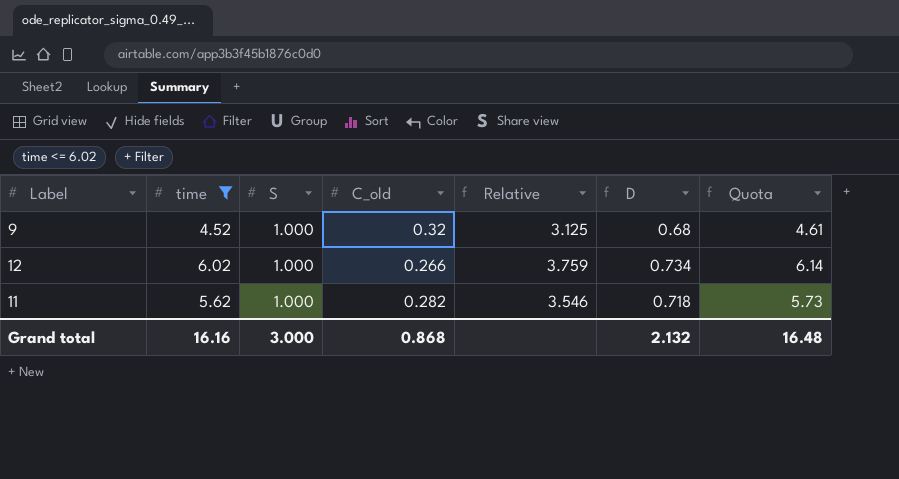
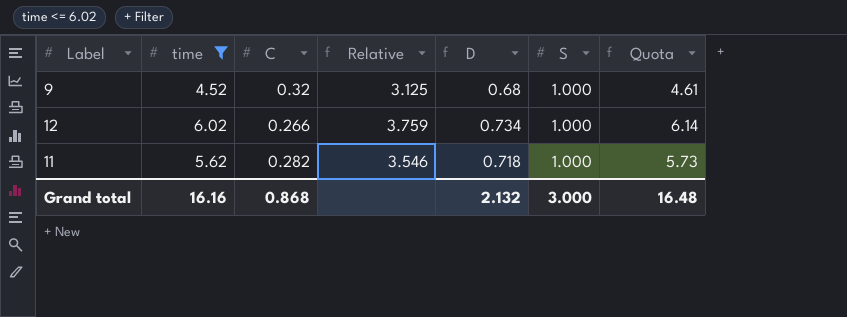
column name: C_old -> C
column S | position: 3 -> 6

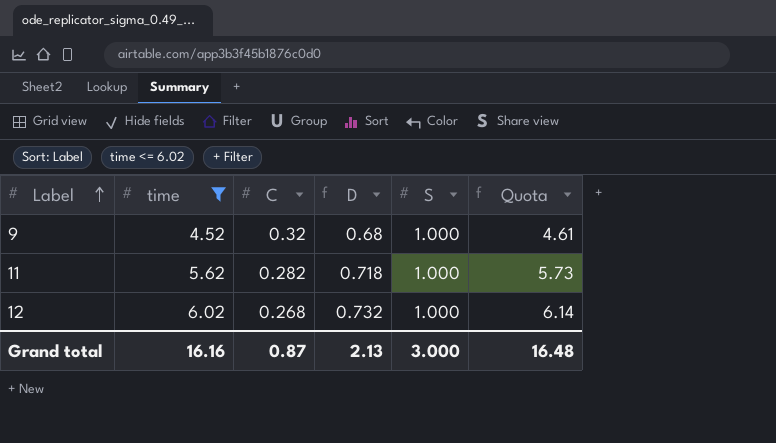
row order: none -> Label ascending
column Relative | formula: [S] / [C] -> none
12 | C: 0.266 -> 0.268
12 | D: 0.734 -> 0.732
Grand total | C: 0.868 -> 0.87
Grand total | D: 2.132 -> 2.13

